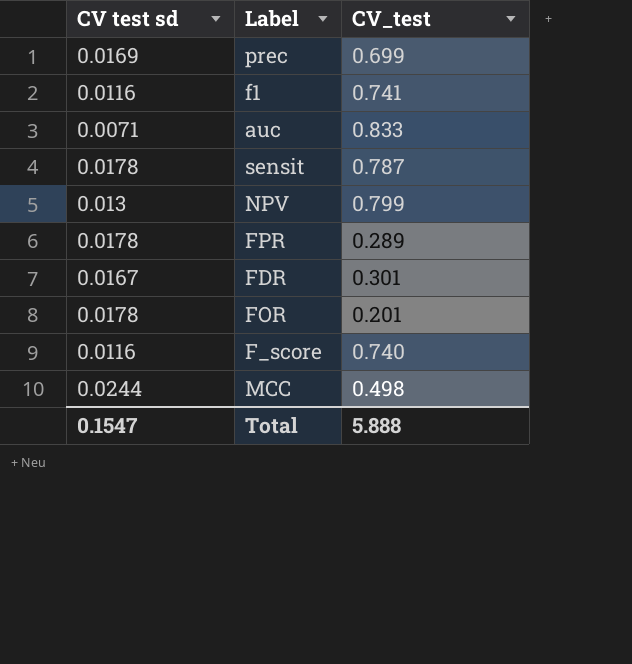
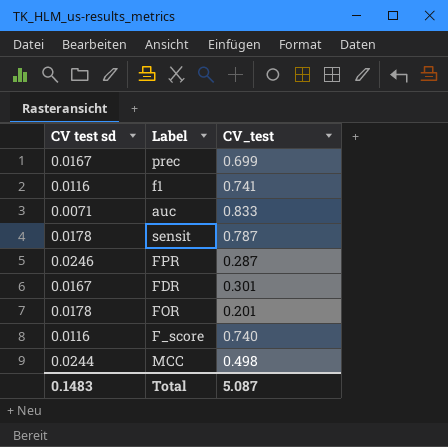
row NPV: 0.013 | 0.799 -> none
prec | CV test sd: 0.0169 -> 0.0167
FPR | CV test sd: 0.0178 -> 0.0246
FPR | CV_test: 0.289 -> 0.287
Total | CV test sd: 0.1547 -> 0.1483
Total | CV_test: 5.888 -> 5.087

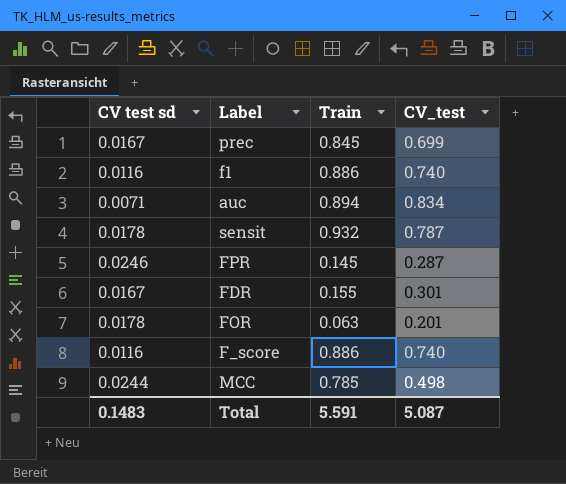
column Train | position: none -> 3
f1 | CV_test: 0.741 -> 0.740
auc | CV_test: 0.833 -> 0.834

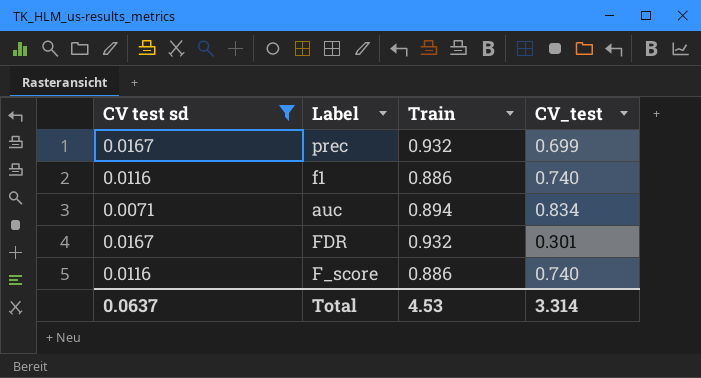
filter: none -> CV test sd <= 0.0167
prec | Train: 0.845 -> 0.932
FDR | Train: 0.155 -> 0.932
Total | CV test sd: 0.1483 -> 0.0637
Total | Train: 5.591 -> 4.53
Total | CV_test: 5.087 -> 3.314

